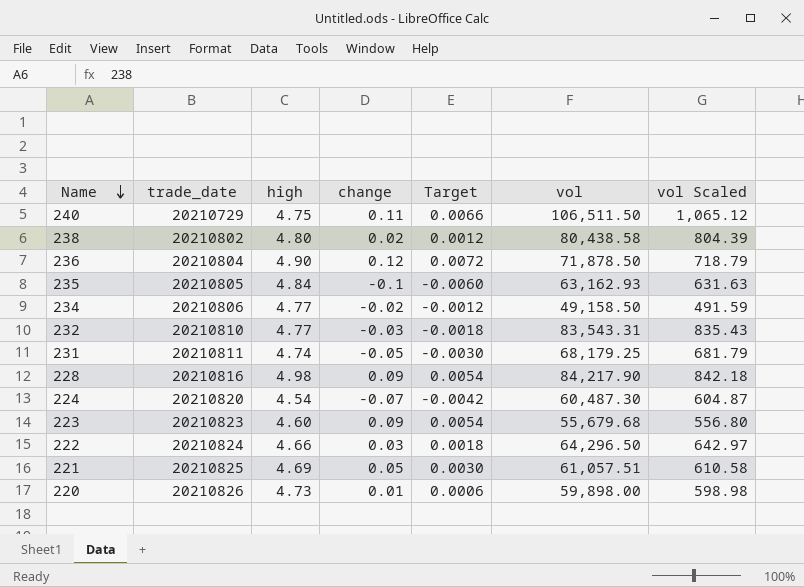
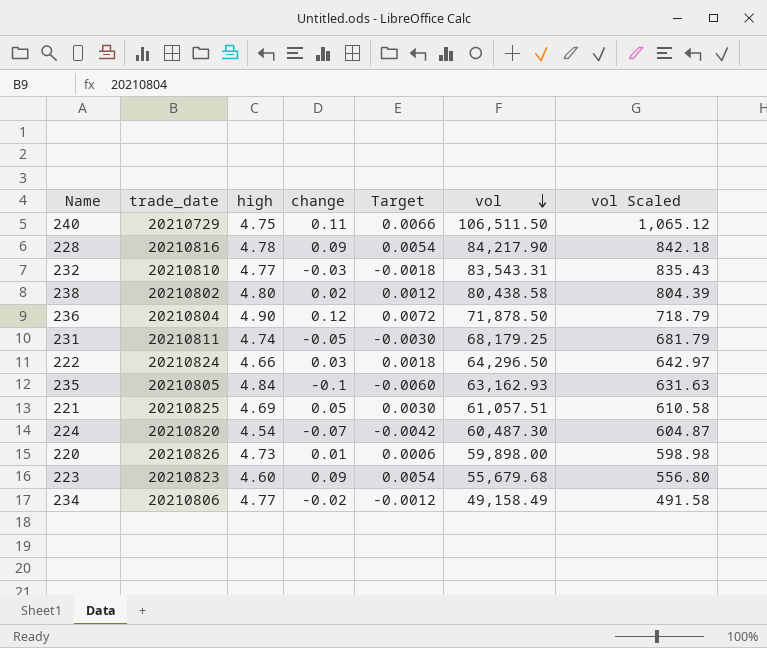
row order: Name descending -> vol descending
228 | high: 4.98 -> 4.78
234 | vol: 49,158.50 -> 49,158.49
234 | vol Scaled: 491.59 -> 491.58

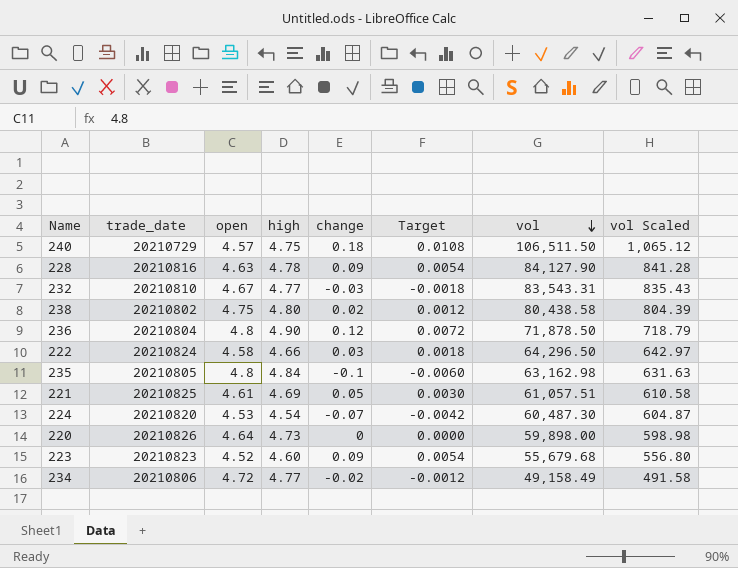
column open | position: none -> 3
row 231: 20210811 | 4.74 | -0.05 | -0.0030 | 68,179.25 | 681.79 -> none
240 | change: 0.11 -> 0.18
240 | Target: 0.0066 -> 0.0108
228 | vol: 84,217.90 -> 84,127.90
228 | vol Scaled: 842.18 -> 841.28
235 | vol: 63,162.93 -> 63,162.98
220 | change: 0.01 -> 0
220 | Target: 0.0006 -> 0.0000

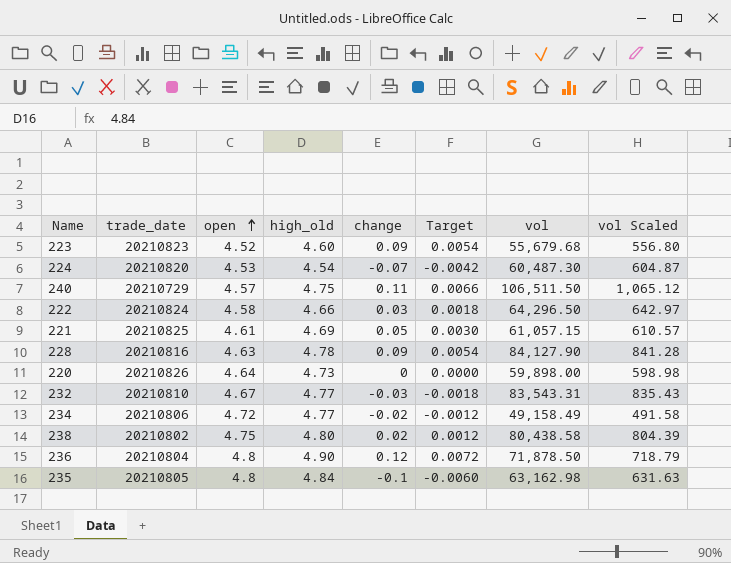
row order: vol descending -> open ascending
column name: high -> high_old
240 | change: 0.18 -> 0.11
240 | Target: 0.0108 -> 0.0066
221 | vol: 61,057.51 -> 61,057.15
221 | vol Scaled: 610.58 -> 610.57

